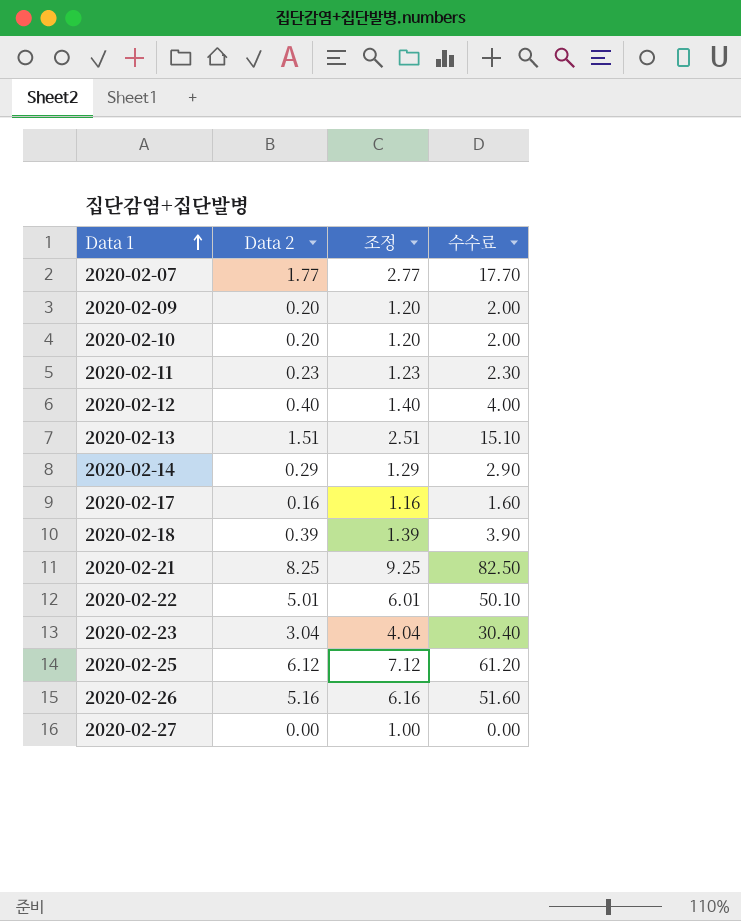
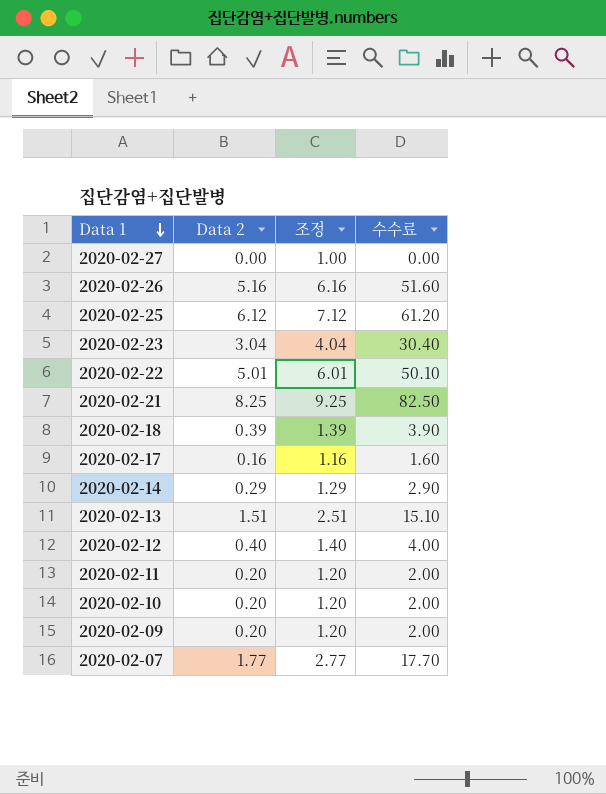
row order: Data 1 ascending -> Data 1 descending
2020-02-11 | Data 2: 0.23 -> 0.20
2020-02-11 | 조정: 1.23 -> 1.20
2020-02-11 | 수수료: 2.30 -> 2.00

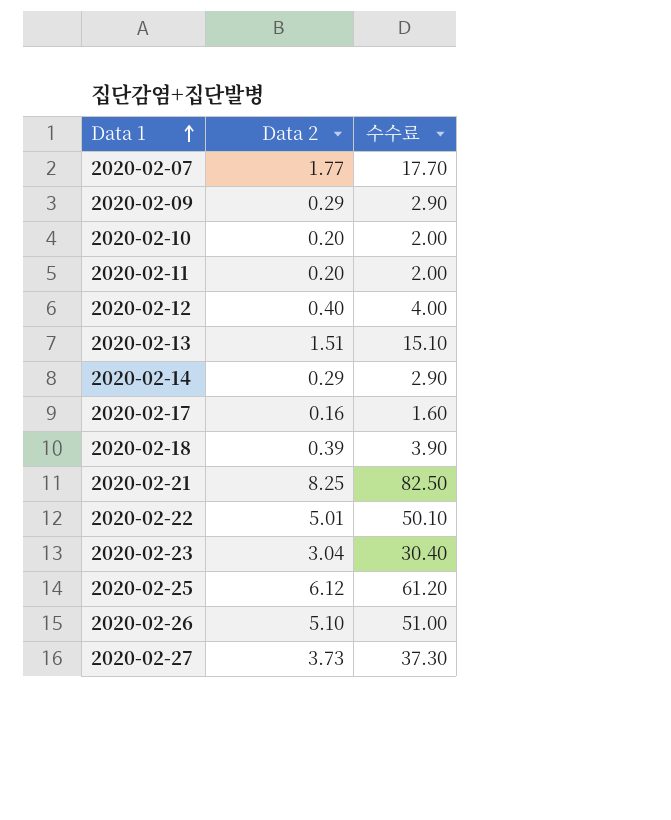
row order: Data 1 descending -> Data 1 ascending
column 조정 | formula: [Data 2] + 1 -> none
2020-02-09 | Data 2: 0.20 -> 0.29
2020-02-09 | 수수료: 2.00 -> 2.90
2020-02-26 | Data 2: 5.16 -> 5.10
2020-02-26 | 수수료: 51.60 -> 51.00
2020-02-27 | Data 2: 0.00 -> 3.73
2020-02-27 | 수수료: 0.00 -> 37.30

